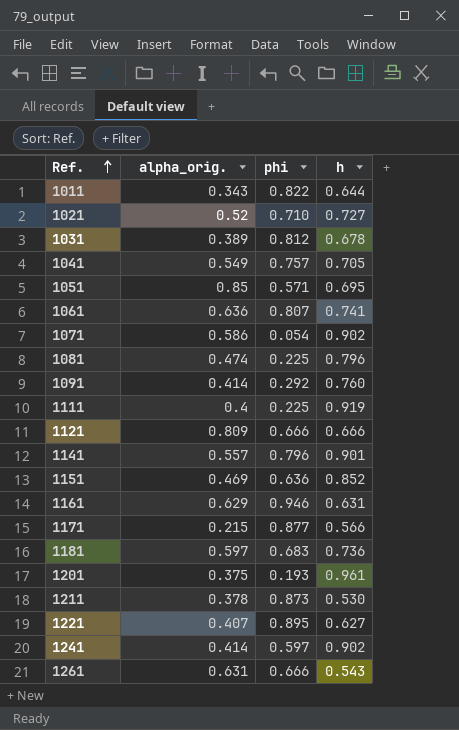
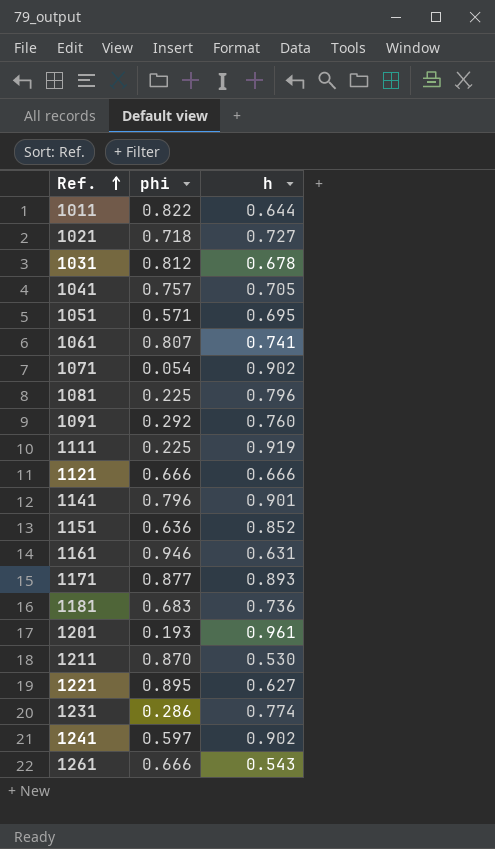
column alpha_orig. | position: 2 -> none
1021 | phi: 0.710 -> 0.718
1171 | h: 0.566 -> 0.893
1211 | phi: 0.873 -> 0.870
row 1231: none -> 0.286 | 0.774

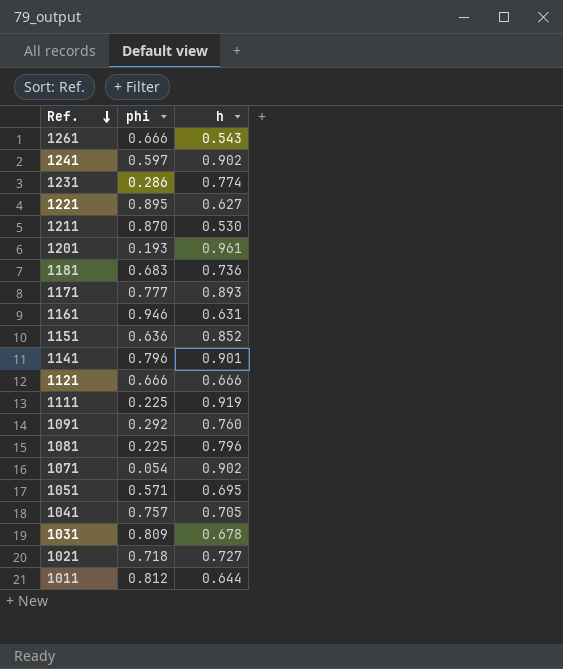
row order: Ref. ascending -> Ref. descending
row 1061: 0.807 | 0.741 -> none
1171 | phi: 0.877 -> 0.777
1031 | phi: 0.812 -> 0.809
1011 | phi: 0.822 -> 0.812

